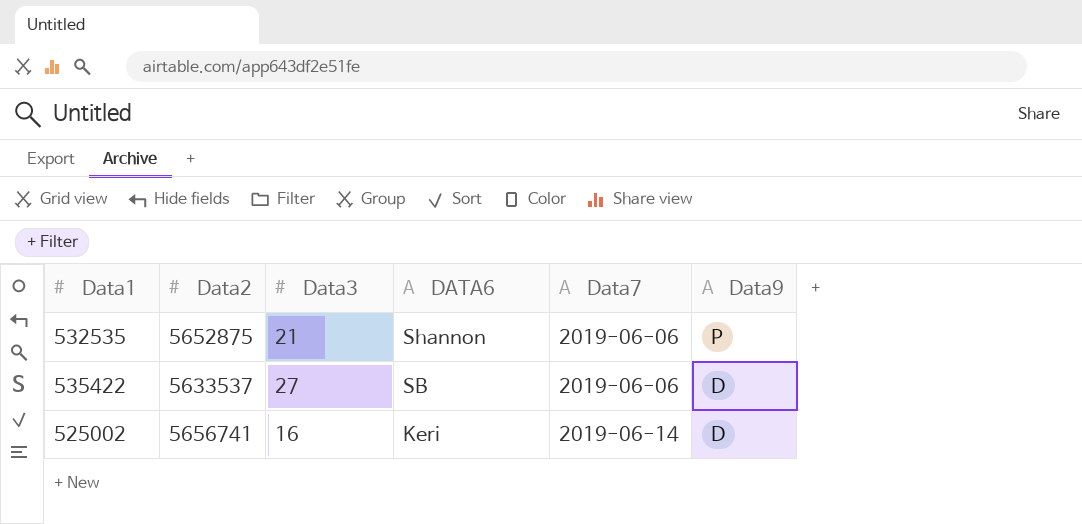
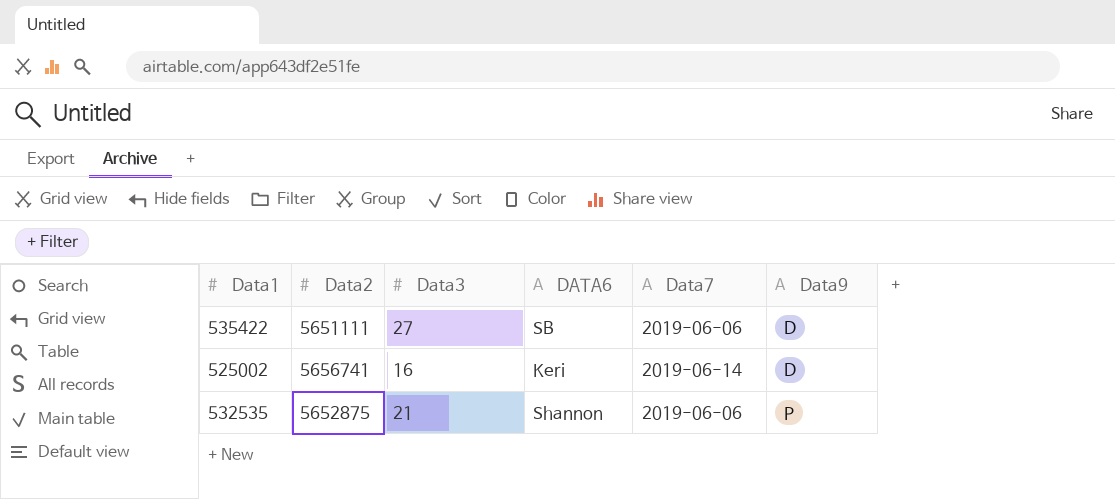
row order: DATA6 descending -> Data9 ascending
535422 | Data2: 5633537 -> 5651111

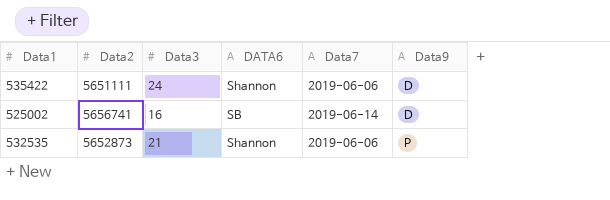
535422 | Data3: 27 -> 24
535422 | DATA6: SB -> Shannon
525002 | DATA6: Keri -> SB
532535 | Data2: 5652875 -> 5652873

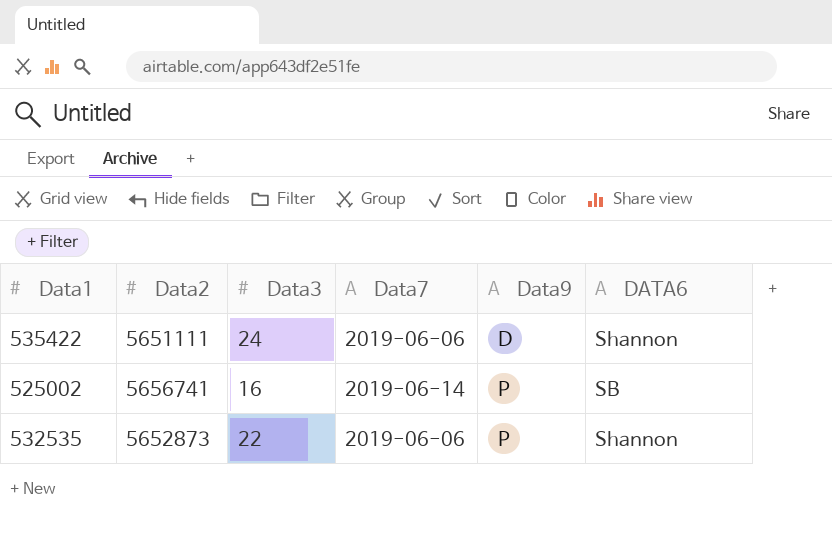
column DATA6 | position: 4 -> 6
525002 | Data9: D -> P
532535 | Data3: 21 -> 22

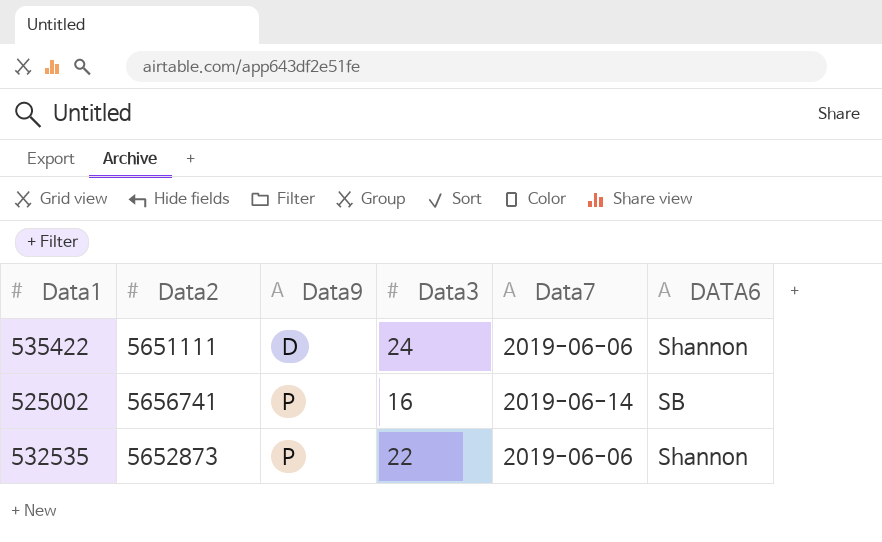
column Data9 | position: 5 -> 3

